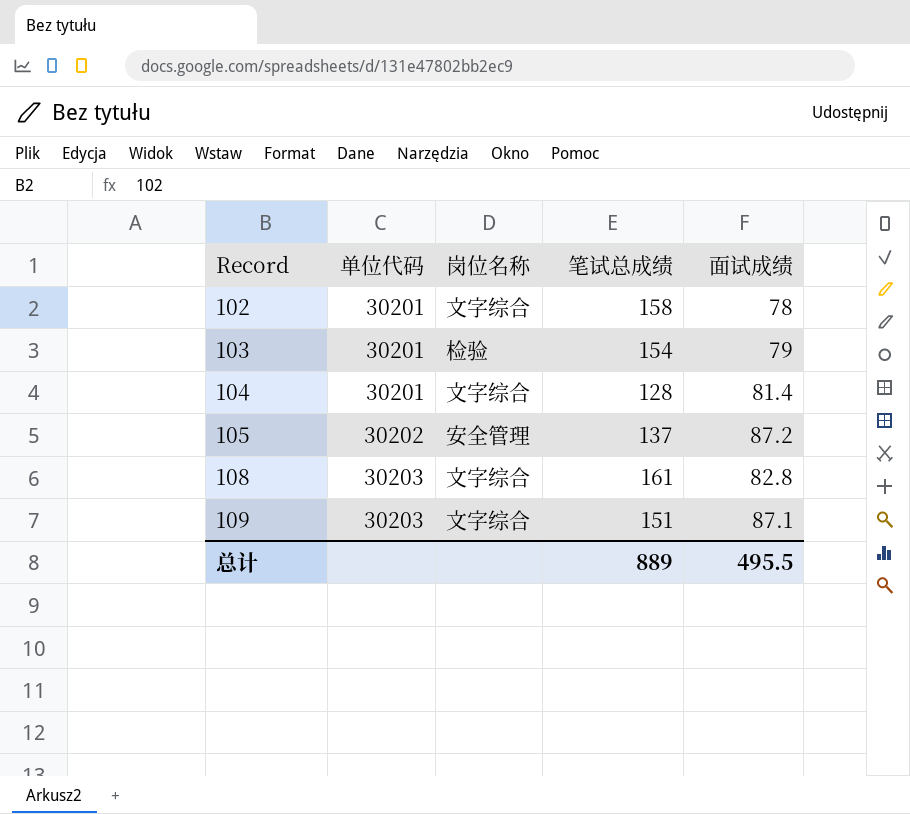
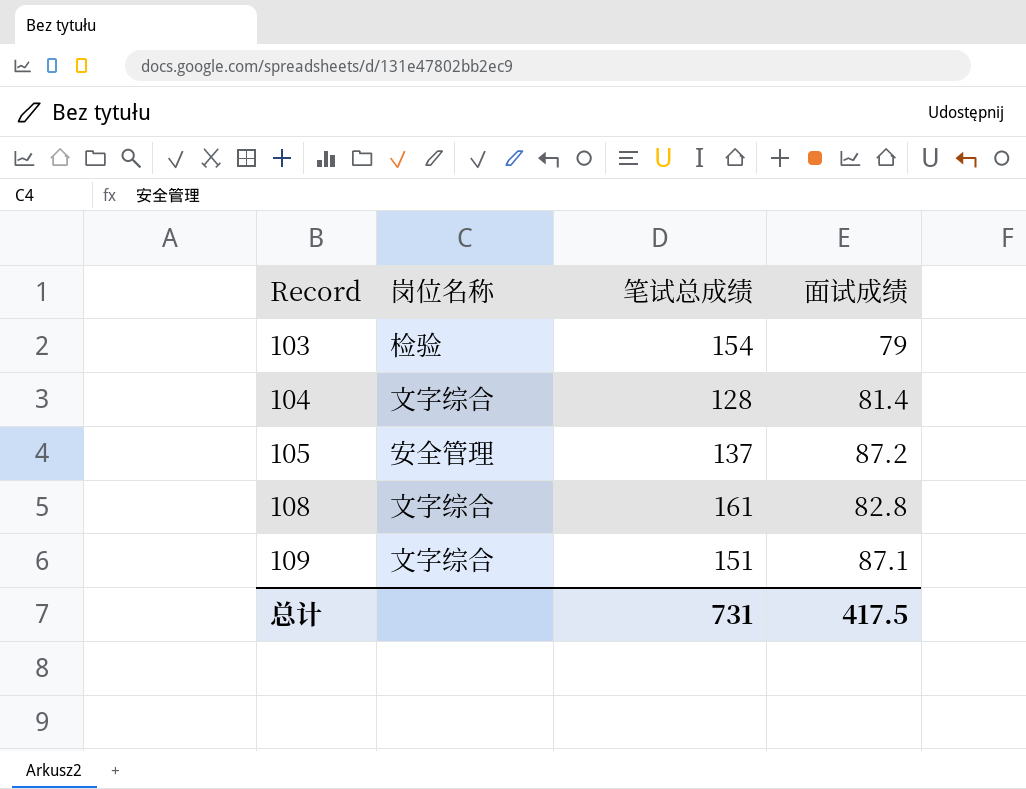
column 单位代码 | position: 2 -> none
row 102: 30201 | 文字综合 | 158 | 78 -> none
总计 | 笔试总成绩: 889 -> 731
总计 | 面试成绩: 495.5 -> 417.5

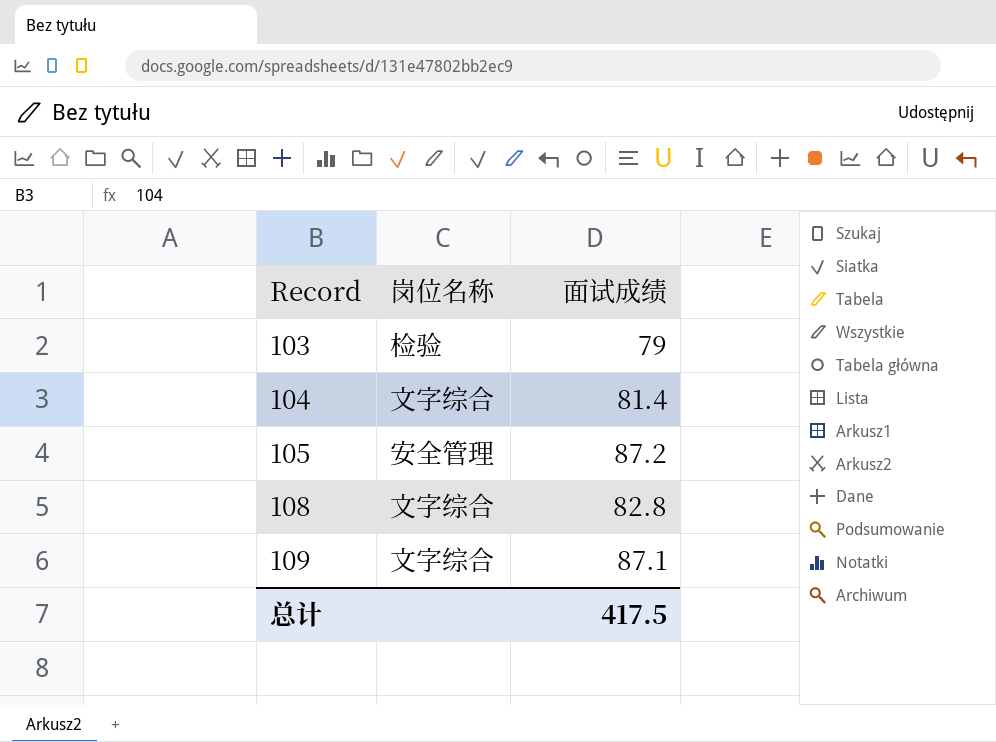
column 笔试总成绩 | position: 3 -> none

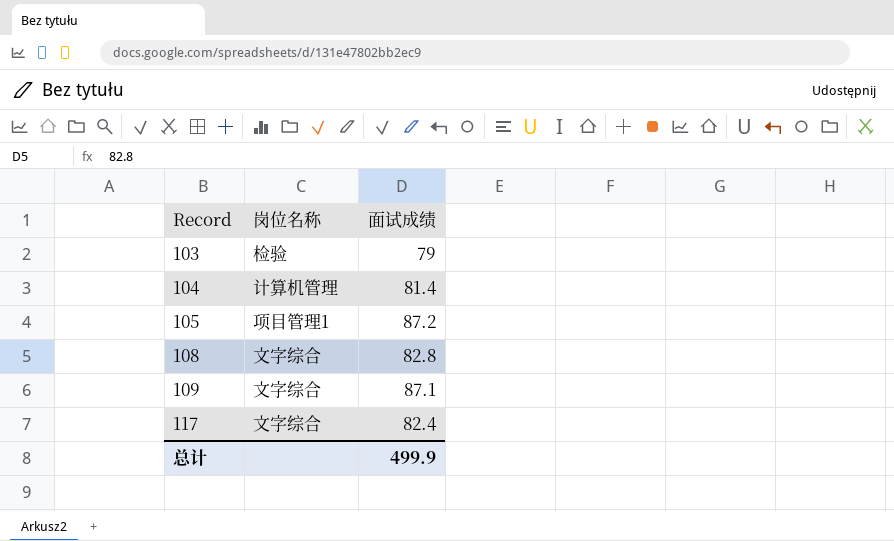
104 | 岗位名称: 文字综合 -> 计算机管理
105 | 岗位名称: 安全管理 -> 项目管理1
row 117: none -> 文字综合 | 82.4
总计 | 面试成绩: 417.5 -> 499.9

